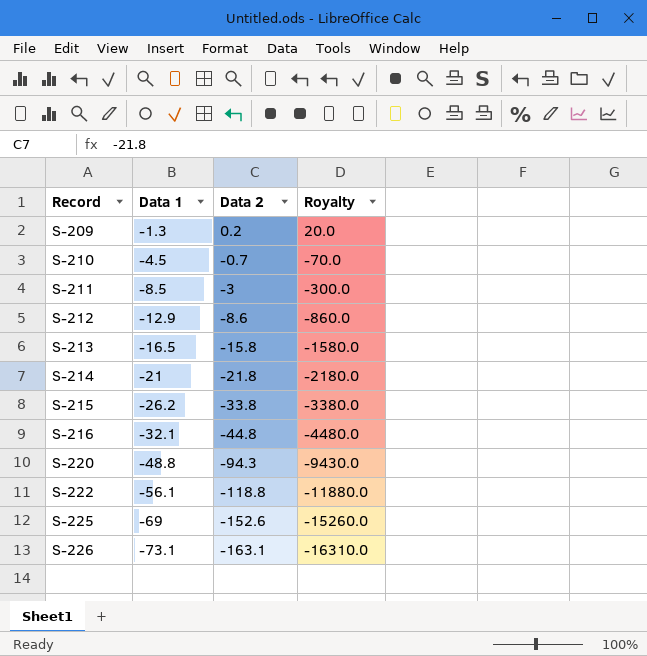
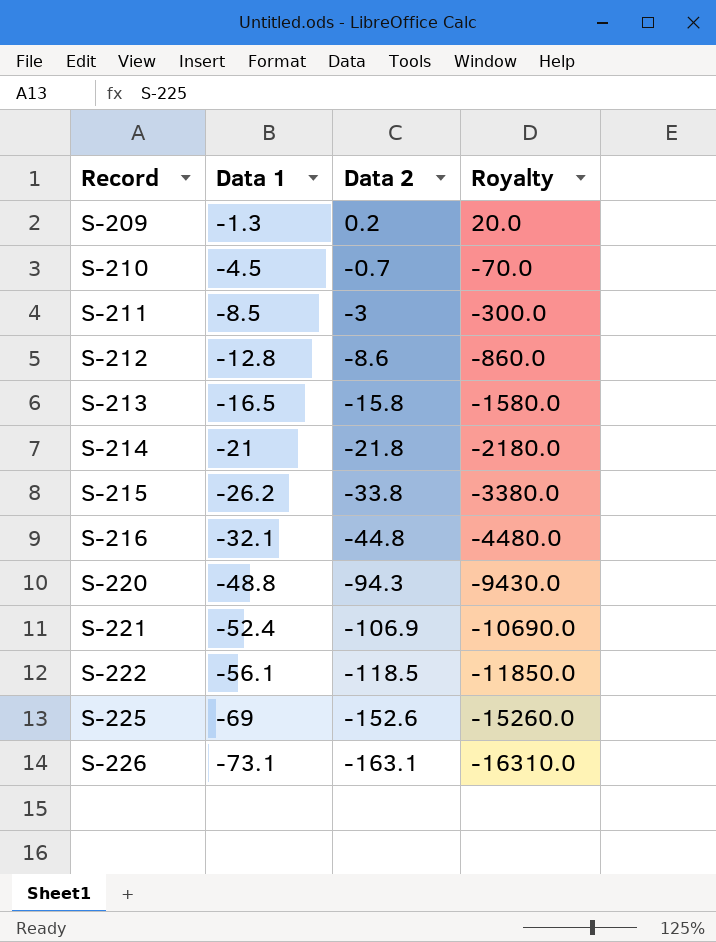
S-212 | Data 1: -12.9 -> -12.8
row S-221: none -> -52.4 | -106.9 | -10690.0
S-222 | Data 2: -118.8 -> -118.5
S-222 | Royalty: -11880.0 -> -11850.0

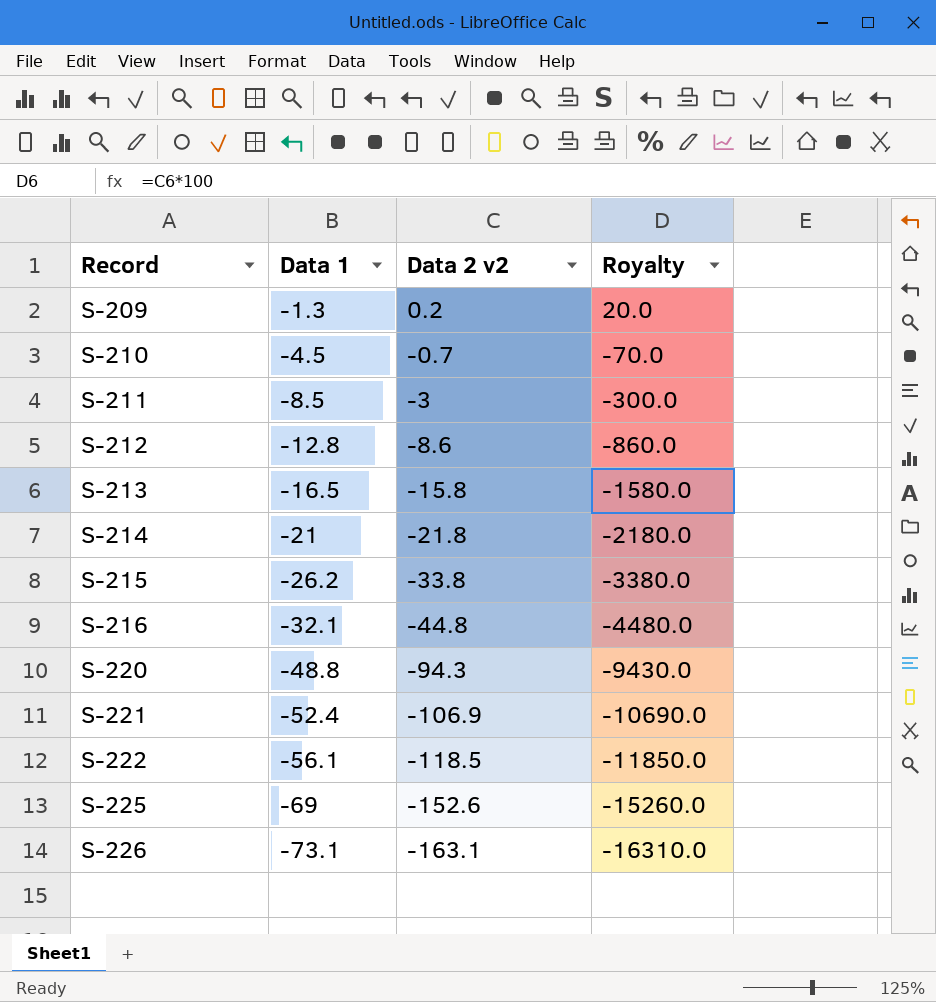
column name: Data 2 -> Data 2 v2

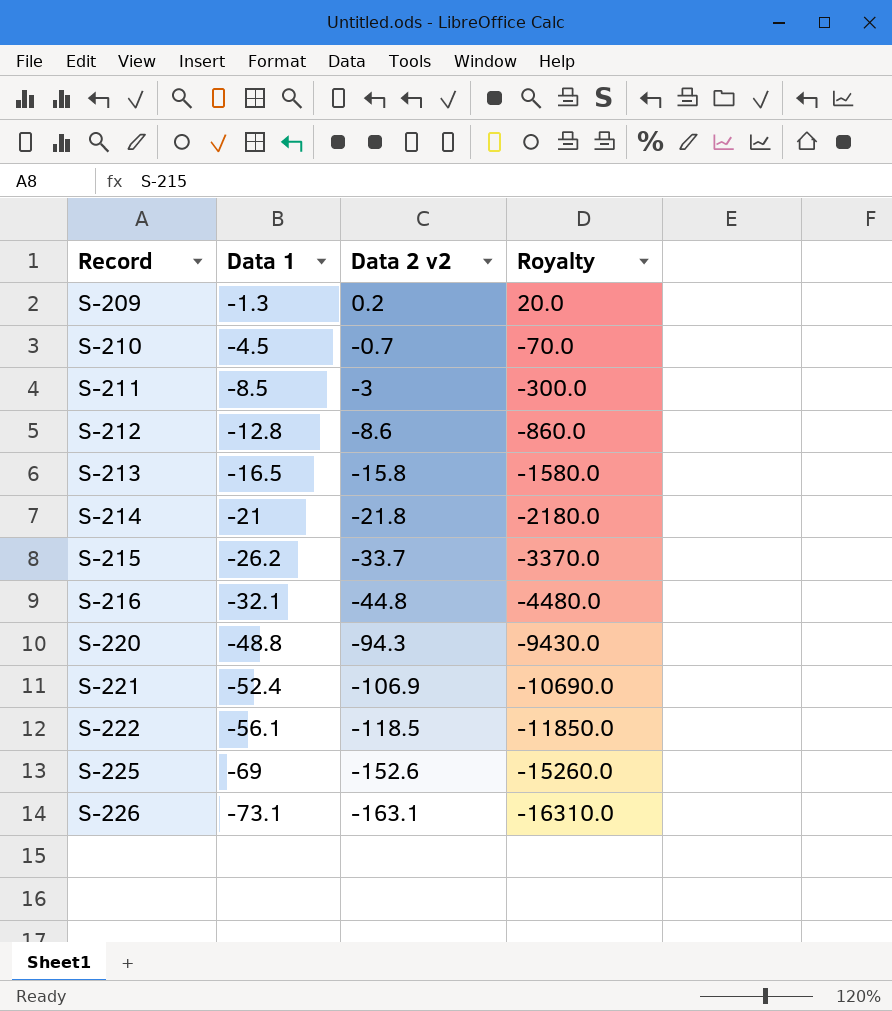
S-215 | Data 2 v2: -33.8 -> -33.7
S-215 | Royalty: -3380.0 -> -3370.0

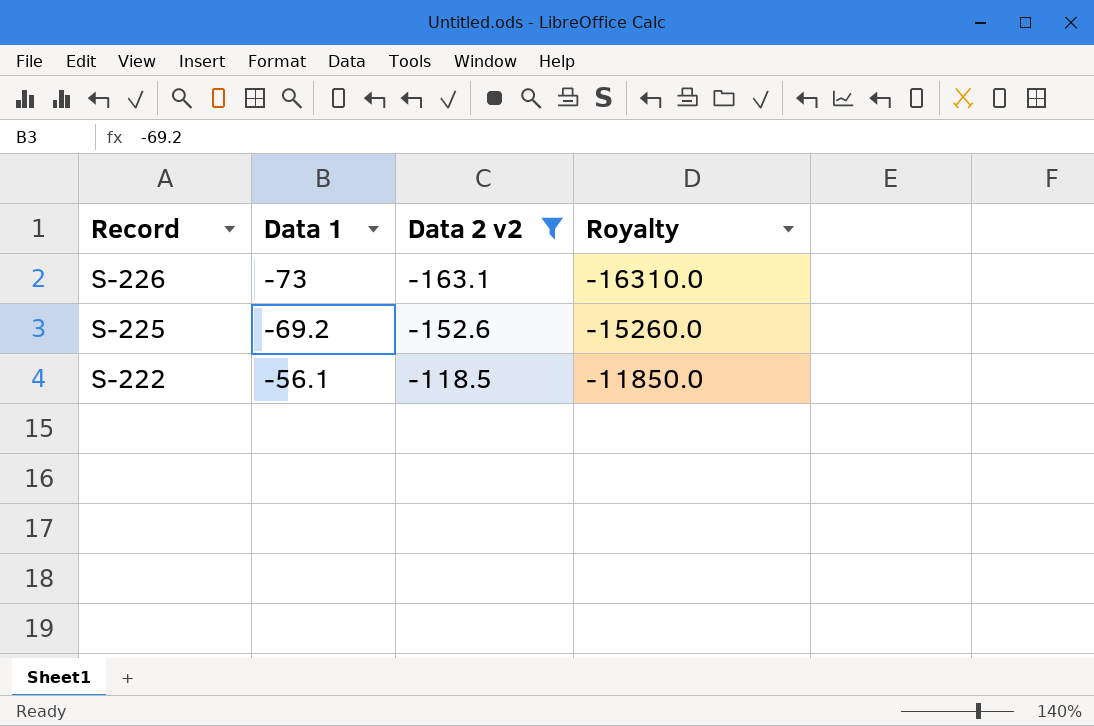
filter: none -> Data 2 v2 <= -118.5
row order: Record ascending -> Record descending
S-226 | Data 1: -73.1 -> -73
S-225 | Data 1: -69 -> -69.2

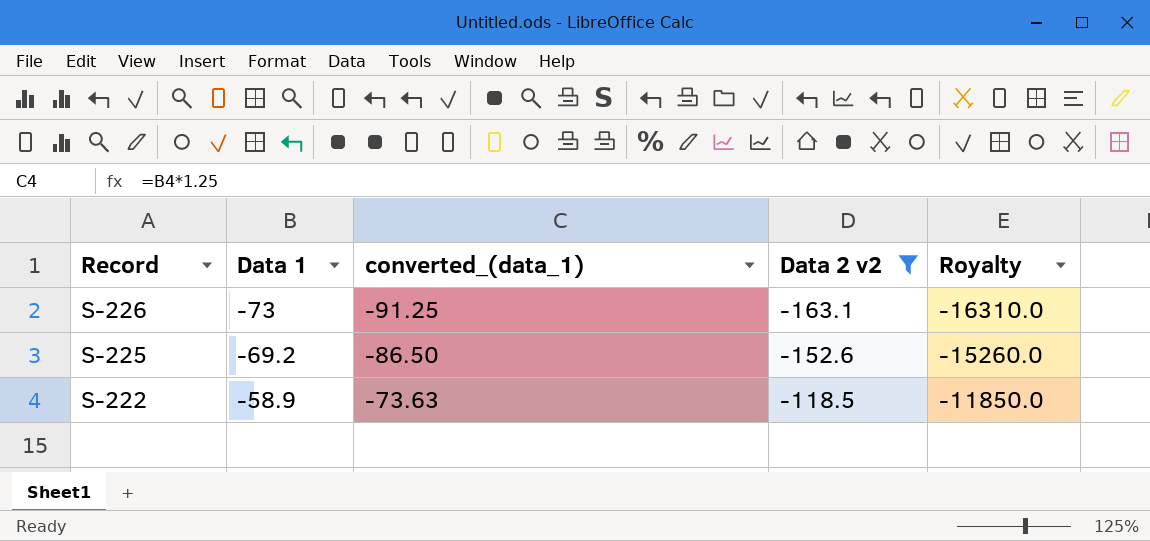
column converted_(data_1) | formula: none -> [Data 1] * 1.25
S-222 | Data 1: -56.1 -> -58.9

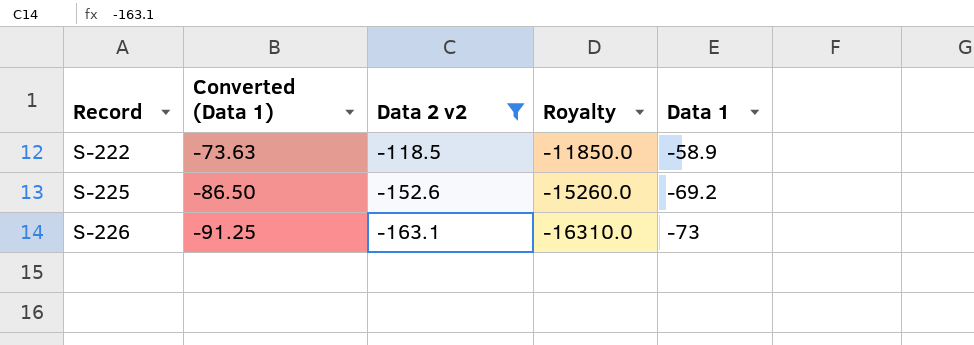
row order: Record descending -> Record ascending
column name: converted_(data_1) -> Converted (Data 1)
column Data 1 | position: 2 -> 5

